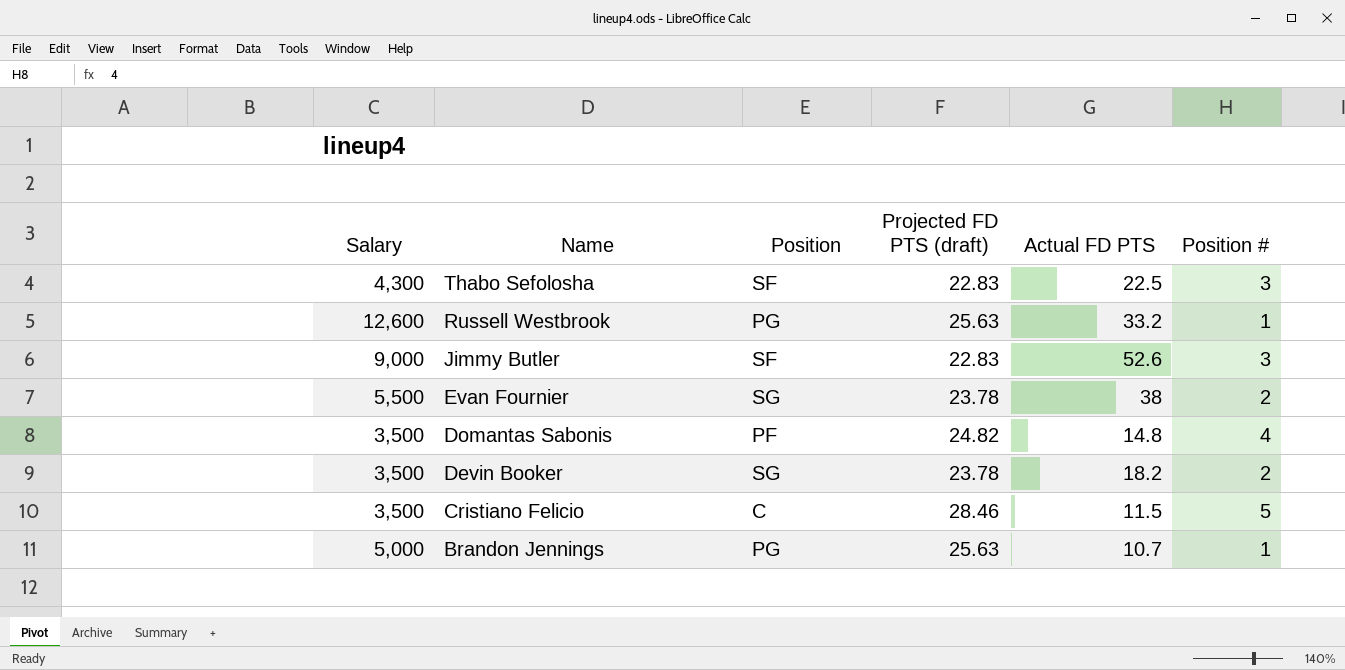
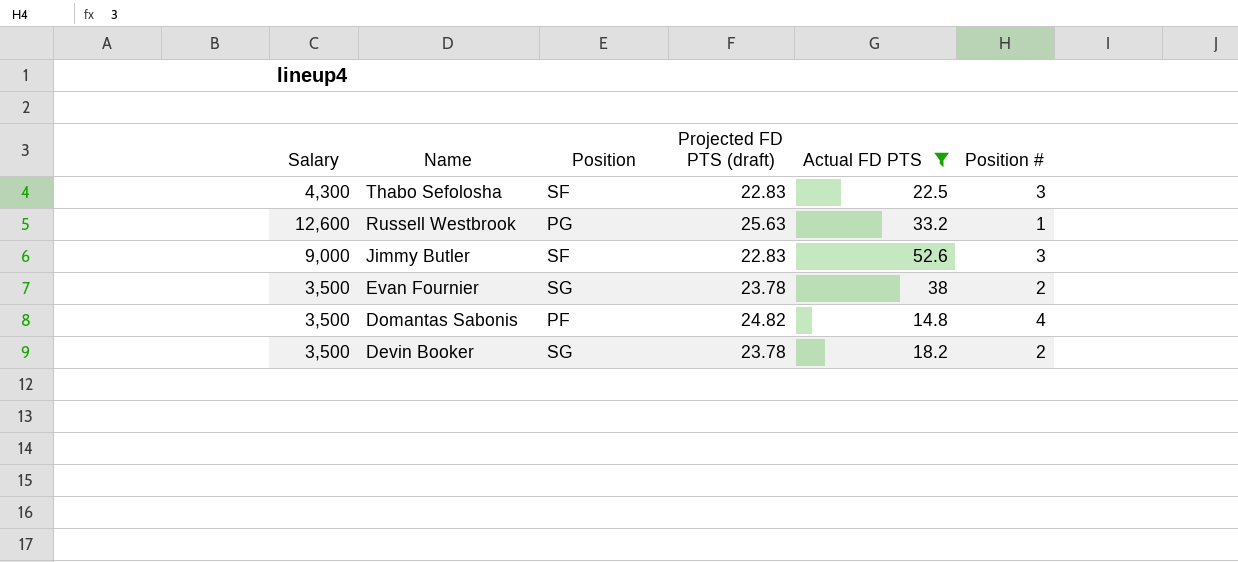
filter: none -> Actual FD PTS >= 14.8
Evan Fournier | Salary: 5,500 -> 3,500

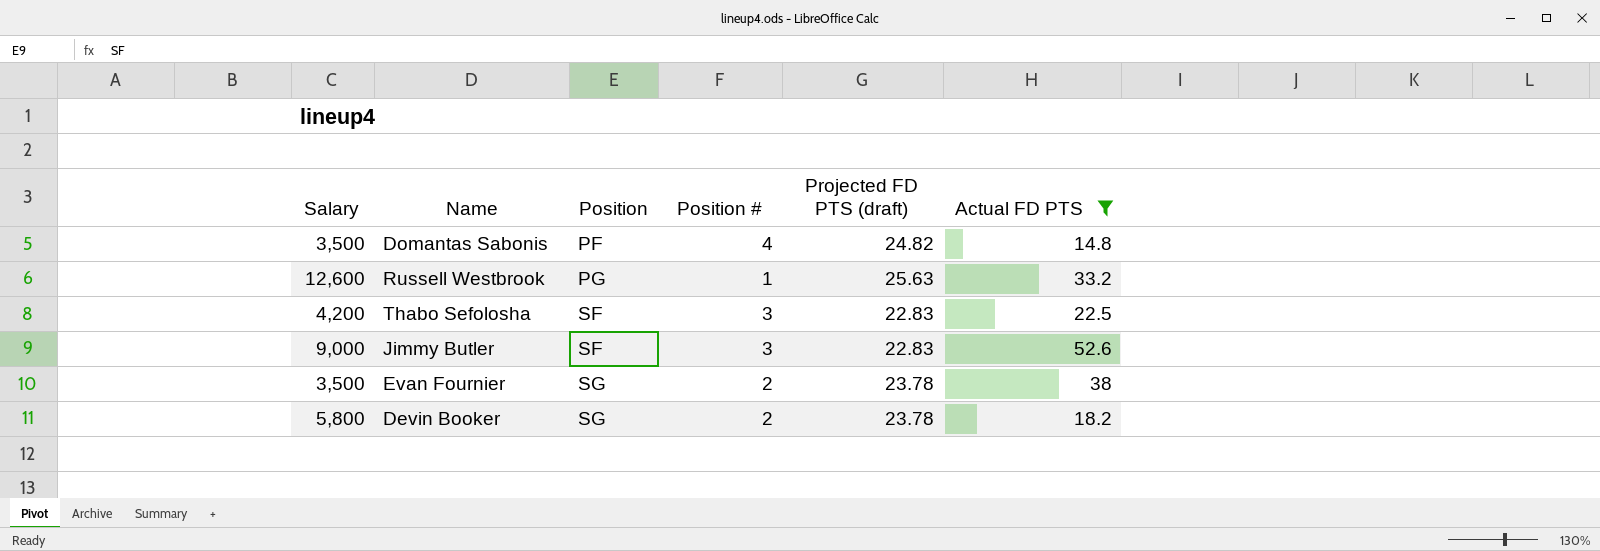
row order: Name descending -> Position ascending
column Position # | position: 6 -> 4
Thabo Sefolosha | Salary: 4,300 -> 4,200
Devin Booker | Salary: 3,500 -> 5,800

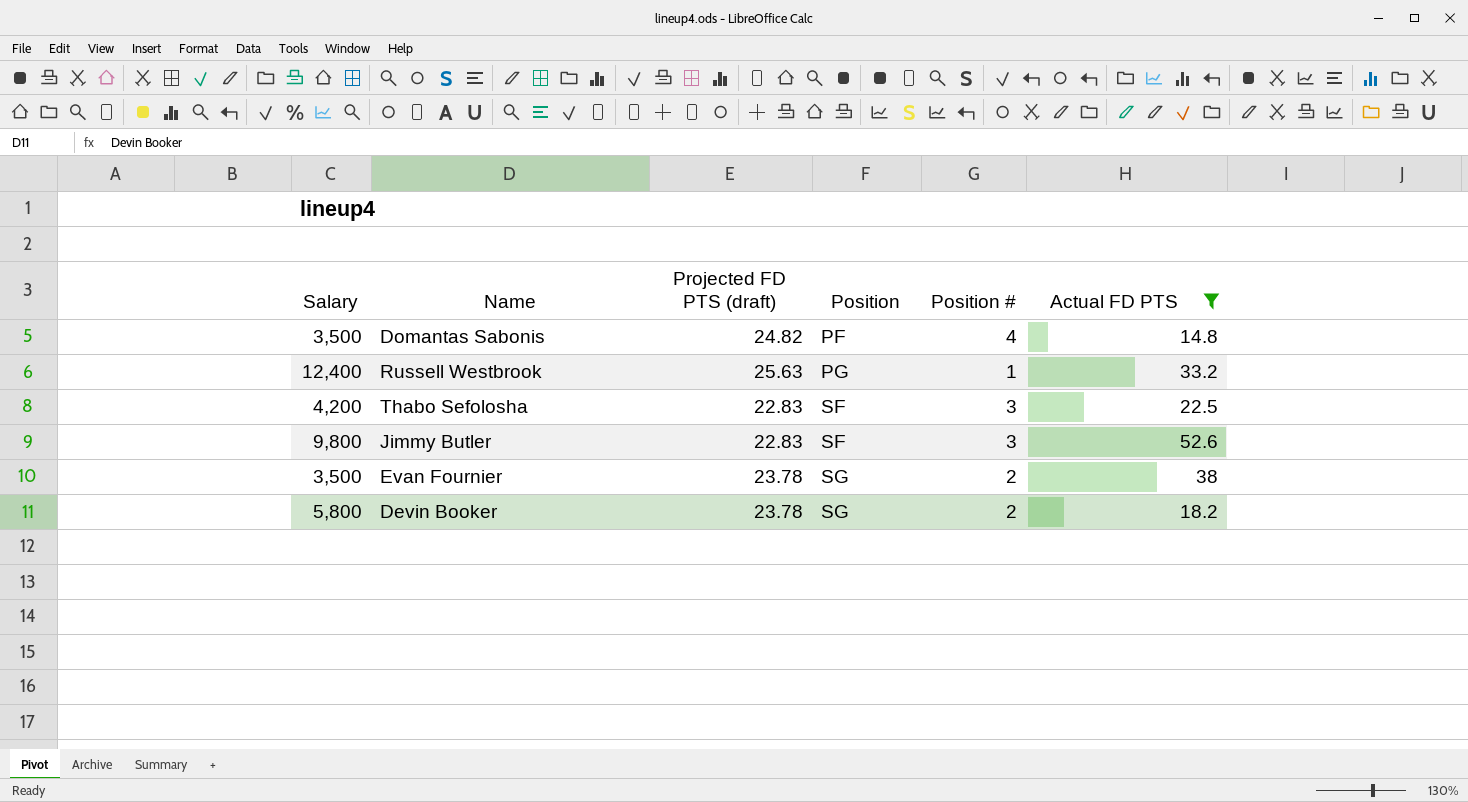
column Projected FD PTS (draft) | position: 5 -> 3
Russell Westbrook | Salary: 12,600 -> 12,400
Jimmy Butler | Salary: 9,000 -> 9,800

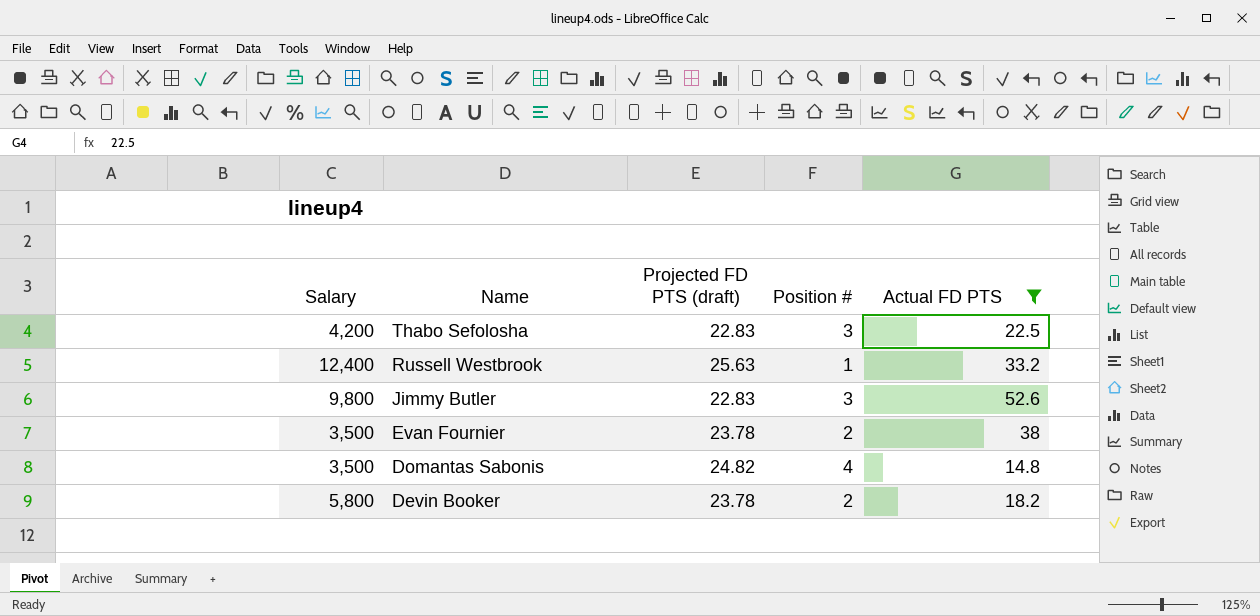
row order: Position ascending -> Name descending
column Position | position: 4 -> none

